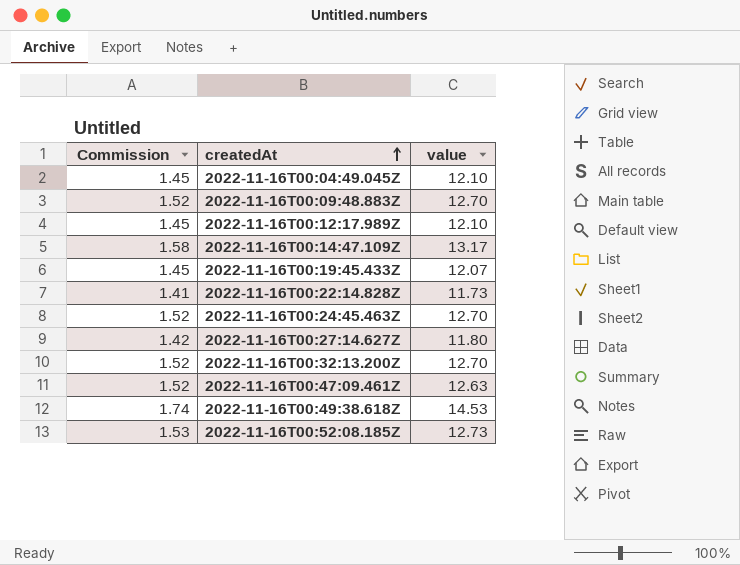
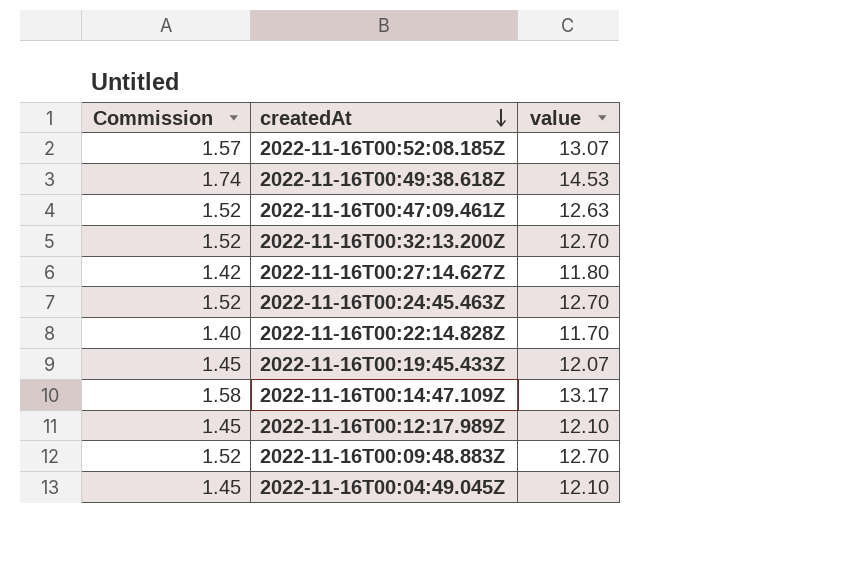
row order: createdAt ascending -> createdAt descending
2022-11-16T00:52:08.185Z | Commission: 1.53 -> 1.57
2022-11-16T00:52:08.185Z | value: 12.73 -> 13.07
2022-11-16T00:22:14.828Z | Commission: 1.41 -> 1.40
2022-11-16T00:22:14.828Z | value: 11.73 -> 11.70

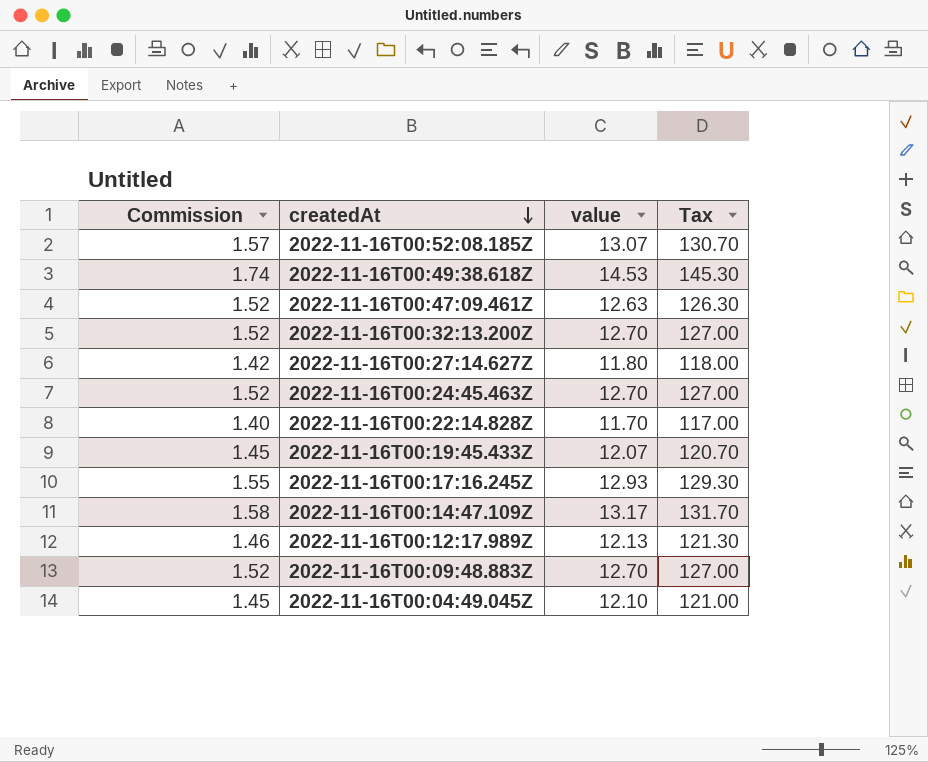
column Tax | formula: none -> [value] * 10
row 2022-11-16T00:17:16.245Z: none -> 1.55 | 12.93 | 129.30
2022-11-16T00:12:17.989Z | Commission: 1.45 -> 1.46
2022-11-16T00:12:17.989Z | value: 12.10 -> 12.13

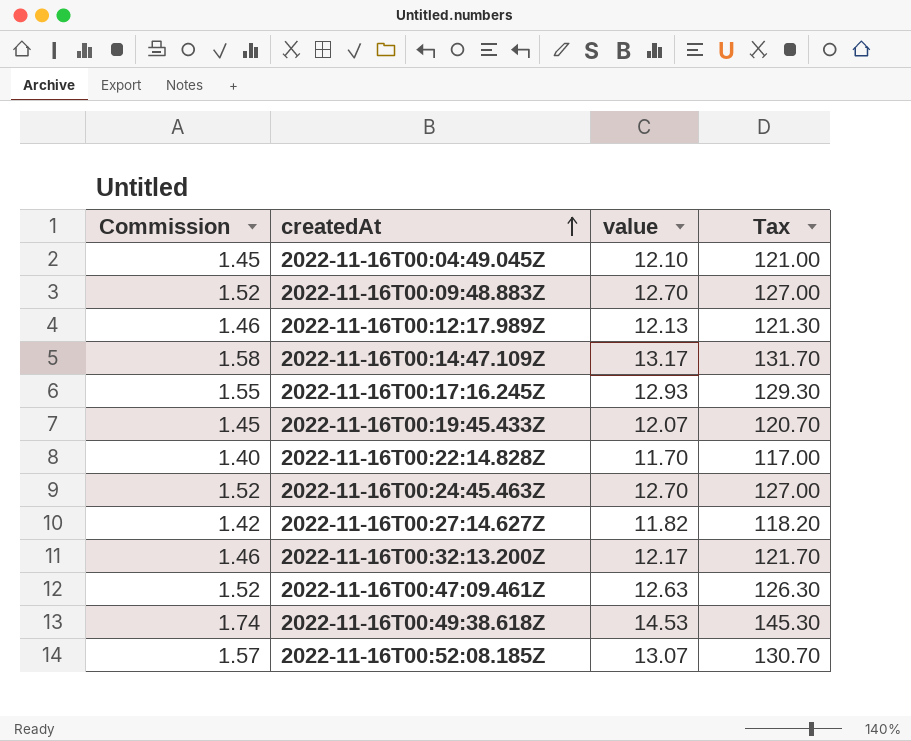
row order: createdAt descending -> createdAt ascending
2022-11-16T00:27:14.627Z | value: 11.80 -> 11.82
2022-11-16T00:27:14.627Z | Tax: 118.00 -> 118.20
2022-11-16T00:32:13.200Z | Commission: 1.52 -> 1.46
2022-11-16T00:32:13.200Z | value: 12.70 -> 12.17
2022-11-16T00:32:13.200Z | Tax: 127.00 -> 121.70

